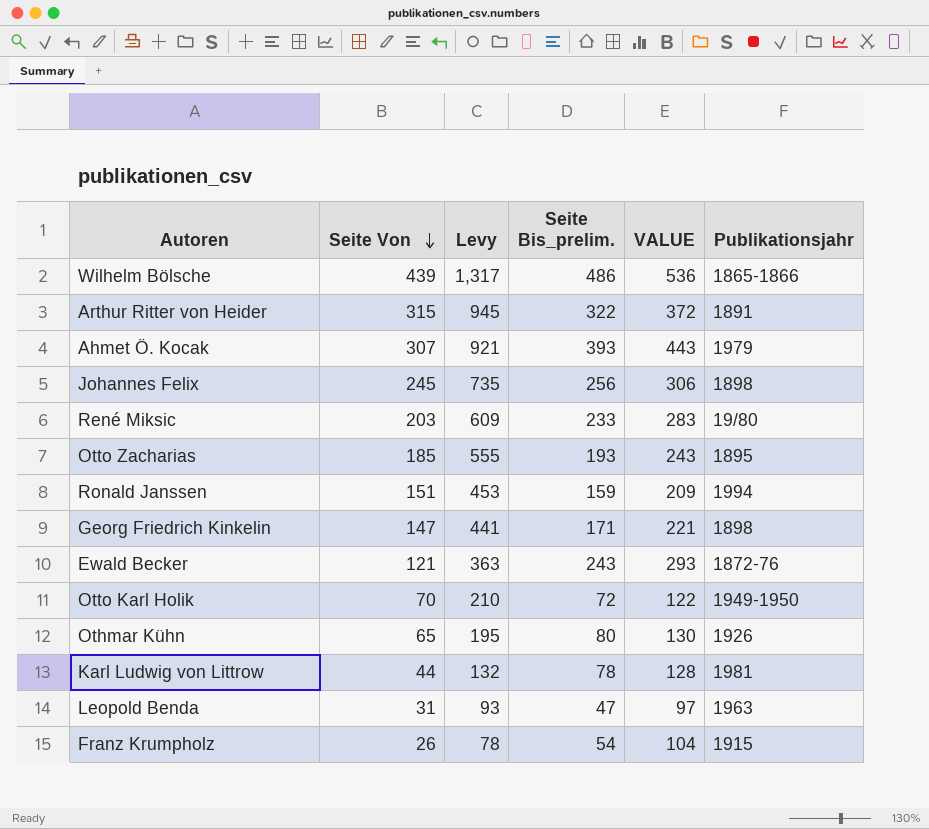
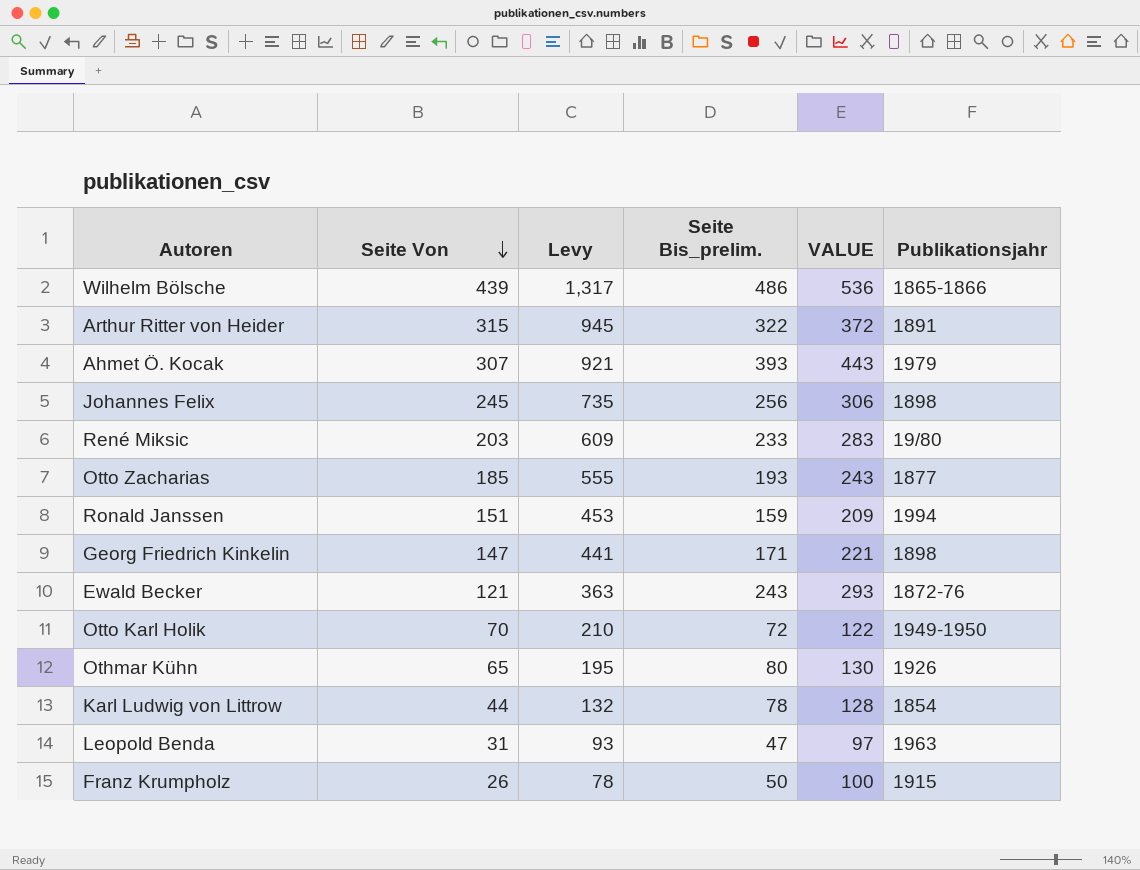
Otto Zacharias | Publikationsjahr: 1895 -> 1877
Karl Ludwig von Littrow | Publikationsjahr: 1981 -> 1854
Franz Krumpholz | Seite Bis_prelim.: 54 -> 50
Franz Krumpholz | VALUE: 104 -> 100

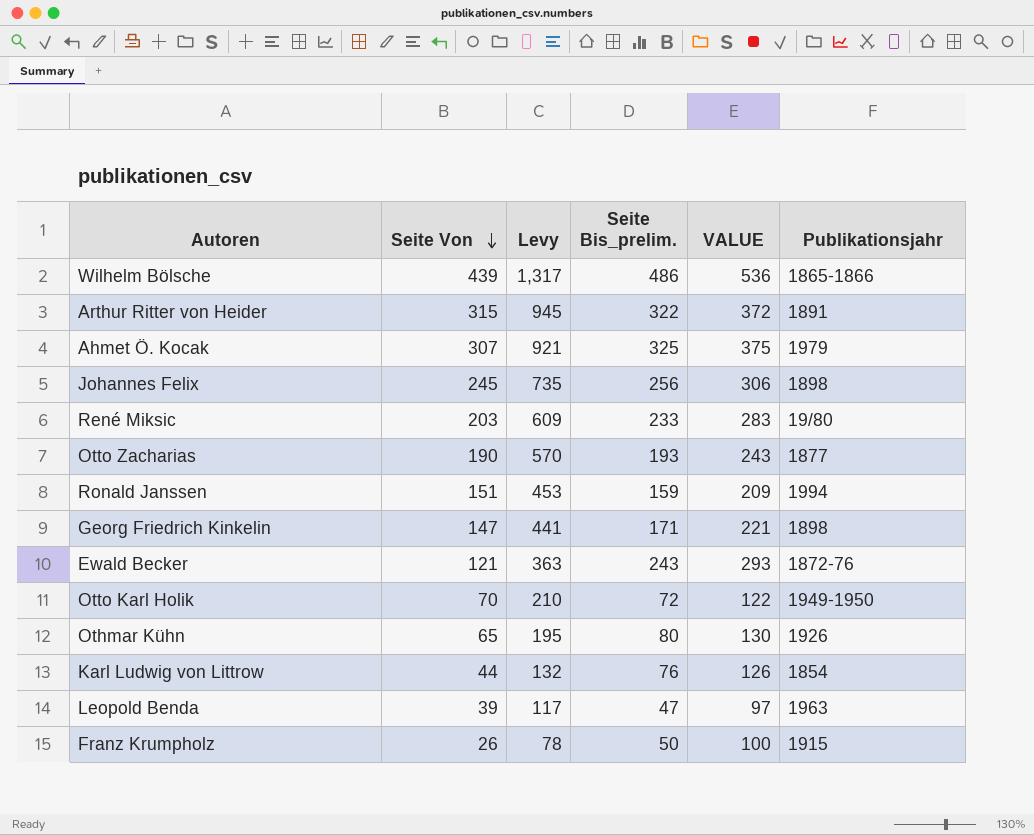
Ahmet Ö. Kocak | Seite Bis_prelim.: 393 -> 325
Ahmet Ö. Kocak | VALUE: 443 -> 375
Otto Zacharias | Seite Von: 185 -> 190
Otto Zacharias | Levy: 555 -> 570
Karl Ludwig von Littrow | Seite Bis_prelim.: 78 -> 76
Karl Ludwig von Littrow | VALUE: 128 -> 126
Leopold Benda | Seite Von: 31 -> 39
Leopold Benda | Levy: 93 -> 117

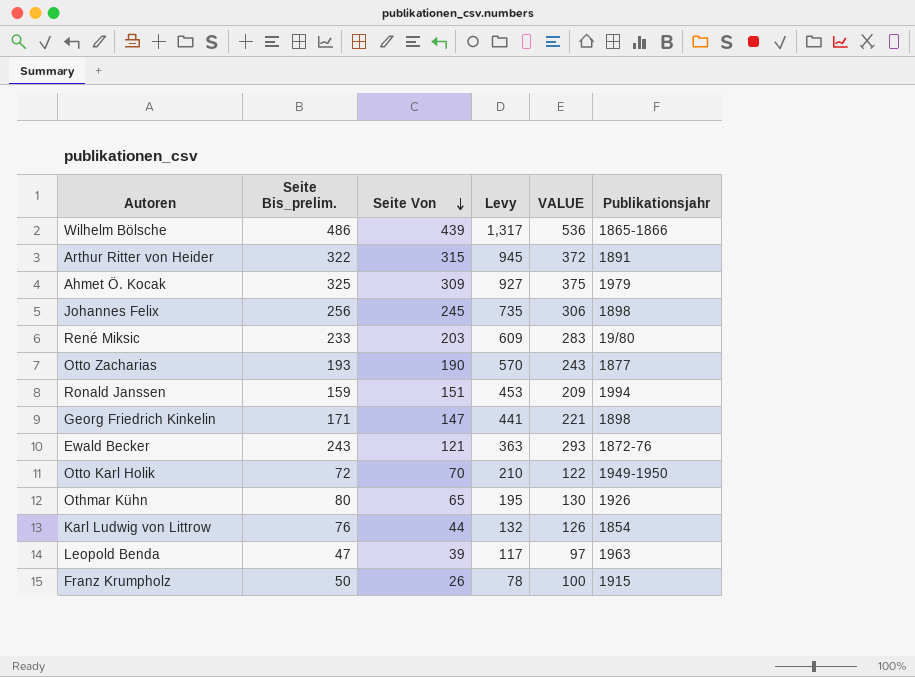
column Seite Bis_prelim. | position: 4 -> 2
Ahmet Ö. Kocak | Seite Von: 307 -> 309
Ahmet Ö. Kocak | Levy: 921 -> 927

